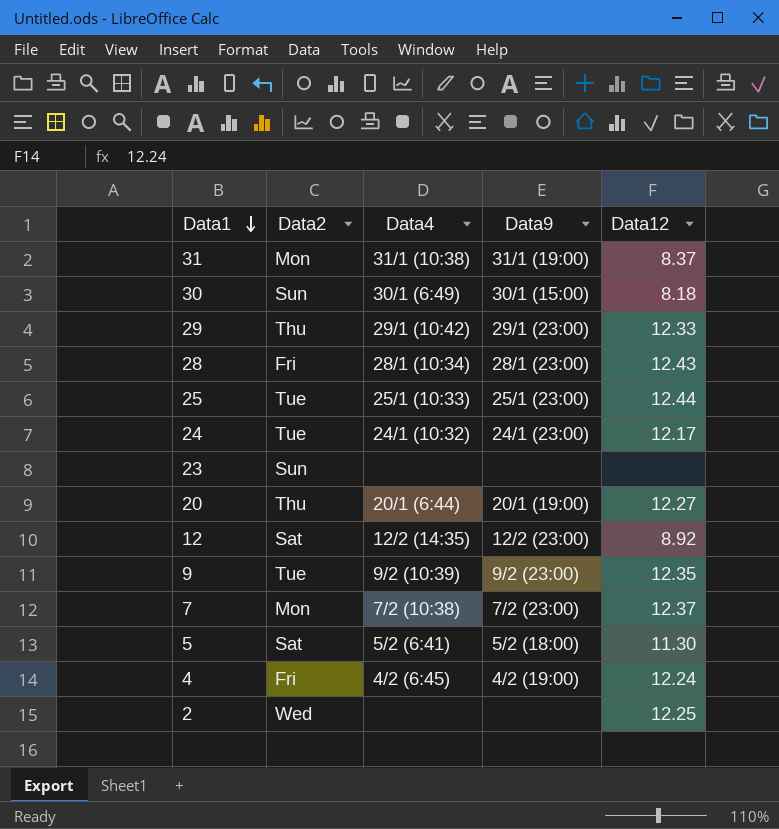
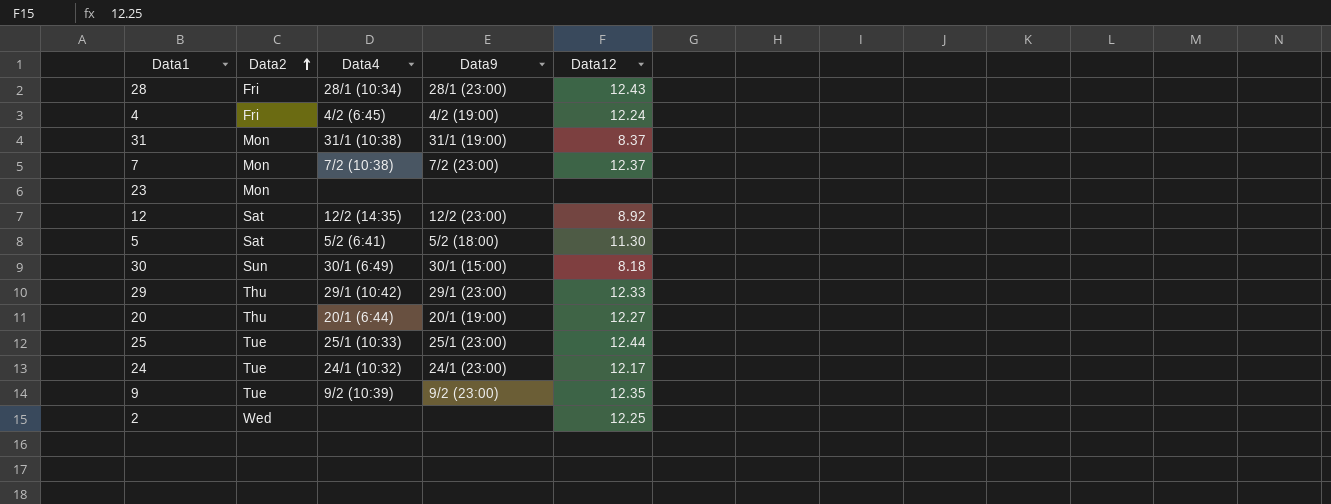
row order: Data1 descending -> Data2 ascending
23 | Data2: Sun -> Mon

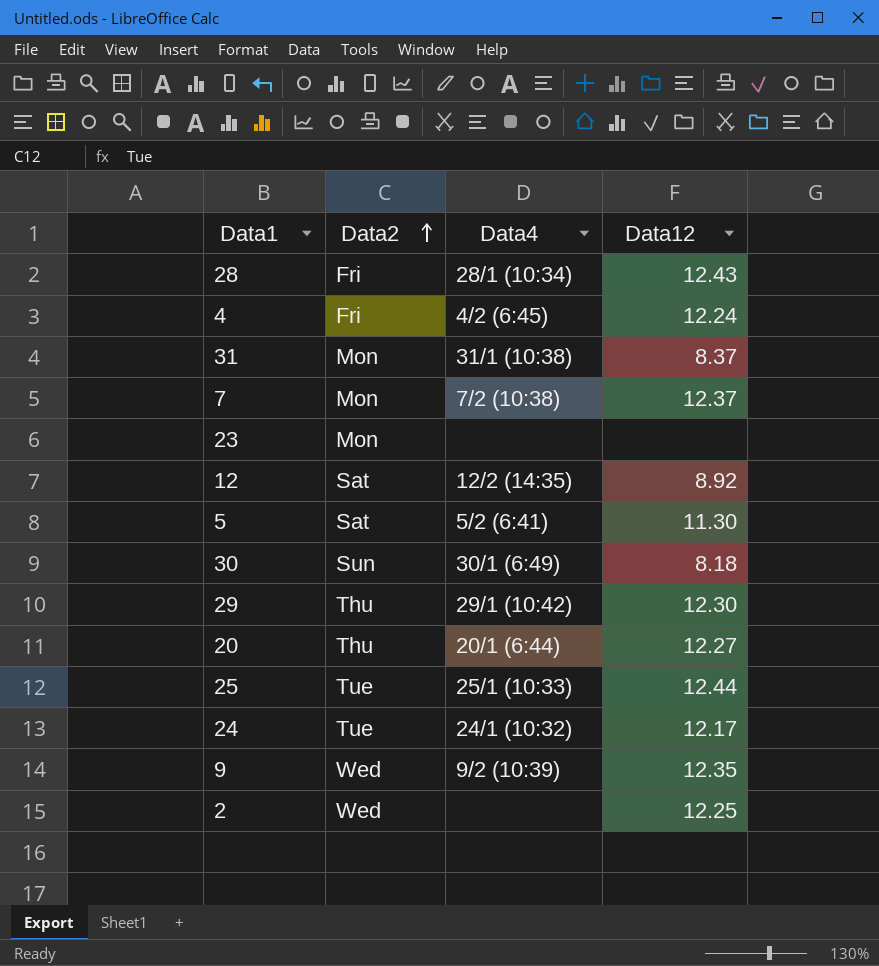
column Data9 | position: 4 -> none
29 | Data12: 12.33 -> 12.30
9 | Data2: Tue -> Wed

